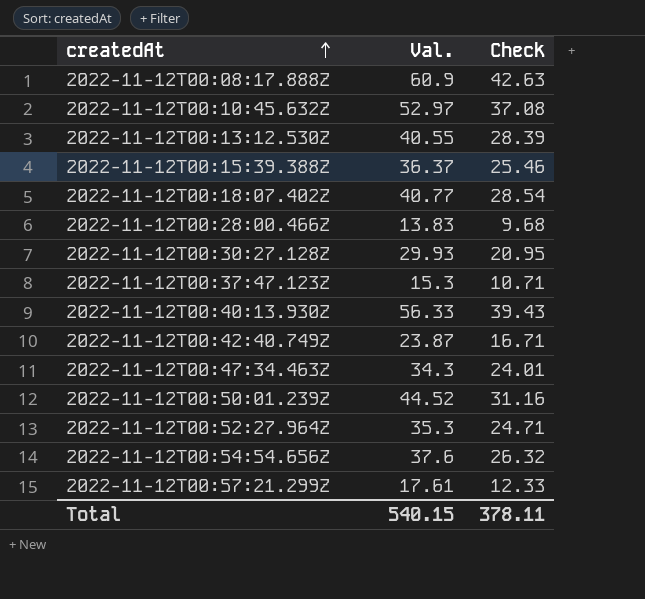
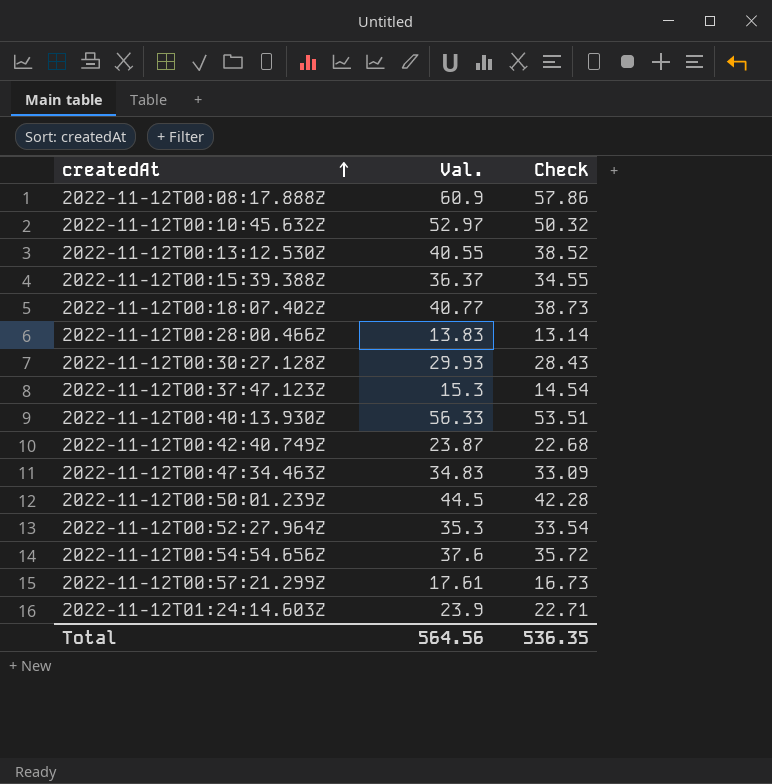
column Check | formula: [Val.] * 0.7 -> [Val.] * 0.95
2022-11-12T00:47:34.463Z | Val.: 34.3 -> 34.83
2022-11-12T00:50:01.239Z | Val.: 44.52 -> 44.5
row 2022-11-12T01:24:14.603Z: none -> 23.9 | 22.71
Total | Val.: 540.15 -> 564.56
Total | Check: 378.11 -> 536.35

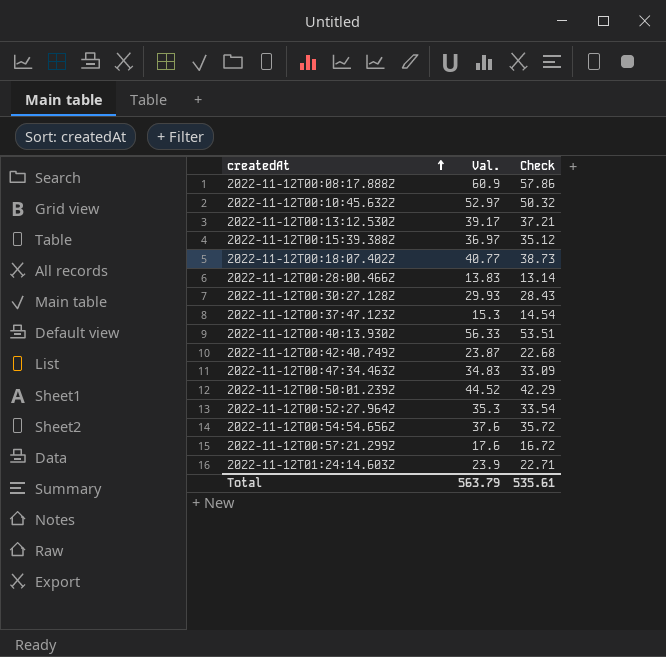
2022-11-12T00:13:12.530Z | Val.: 40.55 -> 39.17
2022-11-12T00:13:12.530Z | Check: 38.52 -> 37.21
2022-11-12T00:15:39.388Z | Val.: 36.37 -> 36.97
2022-11-12T00:15:39.388Z | Check: 34.55 -> 35.12
2022-11-12T00:50:01.239Z | Val.: 44.5 -> 44.52
2022-11-12T00:50:01.239Z | Check: 42.28 -> 42.29
2022-11-12T00:57:21.299Z | Val.: 17.61 -> 17.6
2022-11-12T00:57:21.299Z | Check: 16.73 -> 16.72
Total | Val.: 564.56 -> 563.79
Total | Check: 536.35 -> 535.61

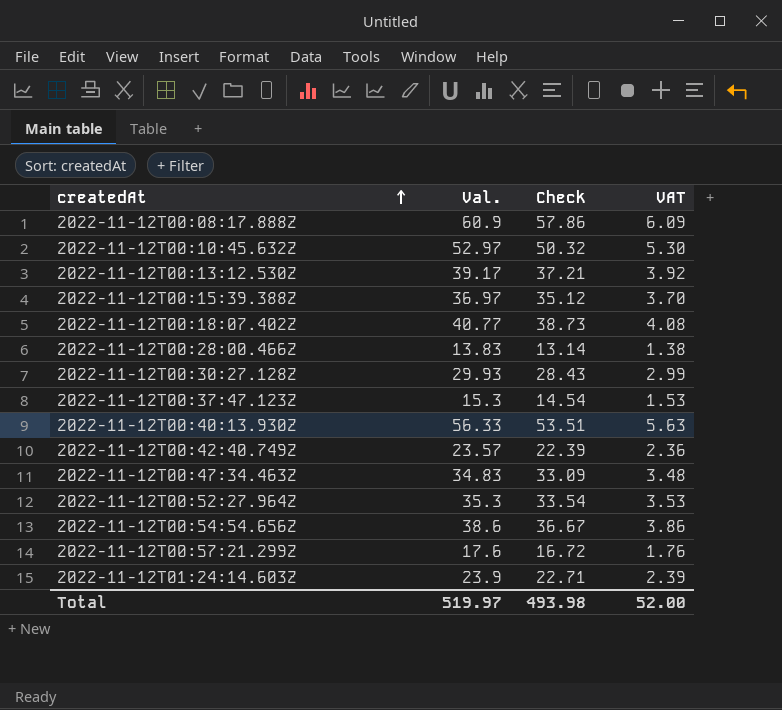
column VAT | formula: none -> [Val.] * 0.1
row 2022-11-12T00:50:01.239Z: 44.52 | 42.29 -> none
2022-11-12T00:42:40.749Z | Val.: 23.87 -> 23.57
2022-11-12T00:42:40.749Z | Check: 22.68 -> 22.39
2022-11-12T00:54:54.656Z | Val.: 37.6 -> 38.6
2022-11-12T00:54:54.656Z | Check: 35.72 -> 36.67
Total | Val.: 563.79 -> 519.97
Total | Check: 535.61 -> 493.98

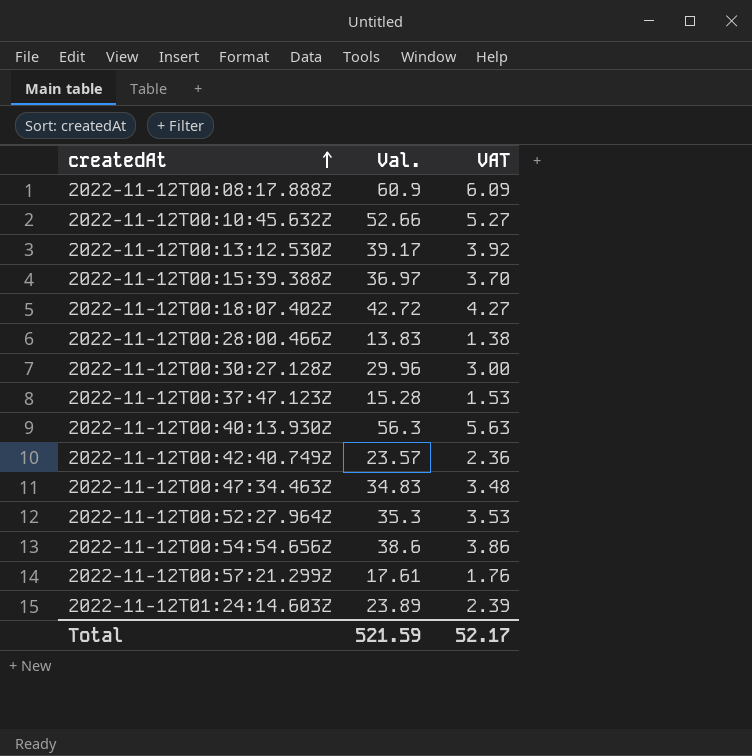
column Check | formula: [Val.] * 0.95 -> none
2022-11-12T00:10:45.632Z | Val.: 52.97 -> 52.66
2022-11-12T00:10:45.632Z | VAT: 5.30 -> 5.27
2022-11-12T00:18:07.402Z | Val.: 40.77 -> 42.72
2022-11-12T00:18:07.402Z | VAT: 4.08 -> 4.27
2022-11-12T00:30:27.128Z | Val.: 29.93 -> 29.96
2022-11-12T00:30:27.128Z | VAT: 2.99 -> 3.00
2022-11-12T00:37:47.123Z | Val.: 15.3 -> 15.28
2022-11-12T00:40:13.930Z | Val.: 56.33 -> 56.3
2022-11-12T00:57:21.299Z | Val.: 17.6 -> 17.61
2022-11-12T01:24:14.603Z | Val.: 23.9 -> 23.89
Total | Val.: 519.97 -> 521.59
Total | VAT: 52.00 -> 52.17

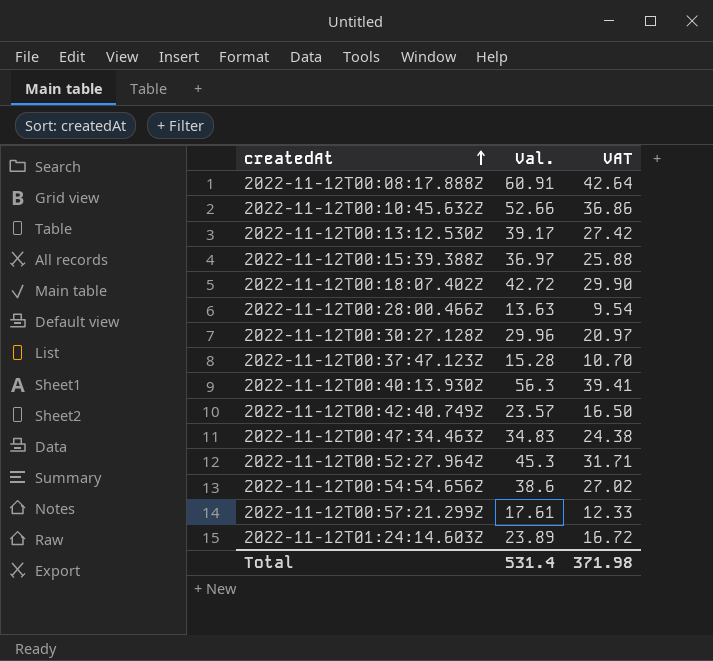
column VAT | formula: [Val.] * 0.1 -> [Val.] * 0.7
2022-11-12T00:08:17.888Z | Val.: 60.9 -> 60.91
2022-11-12T00:28:00.466Z | Val.: 13.83 -> 13.63
2022-11-12T00:52:27.964Z | Val.: 35.3 -> 45.3
Total | Val.: 521.59 -> 531.4
Total | VAT: 52.17 -> 371.98

